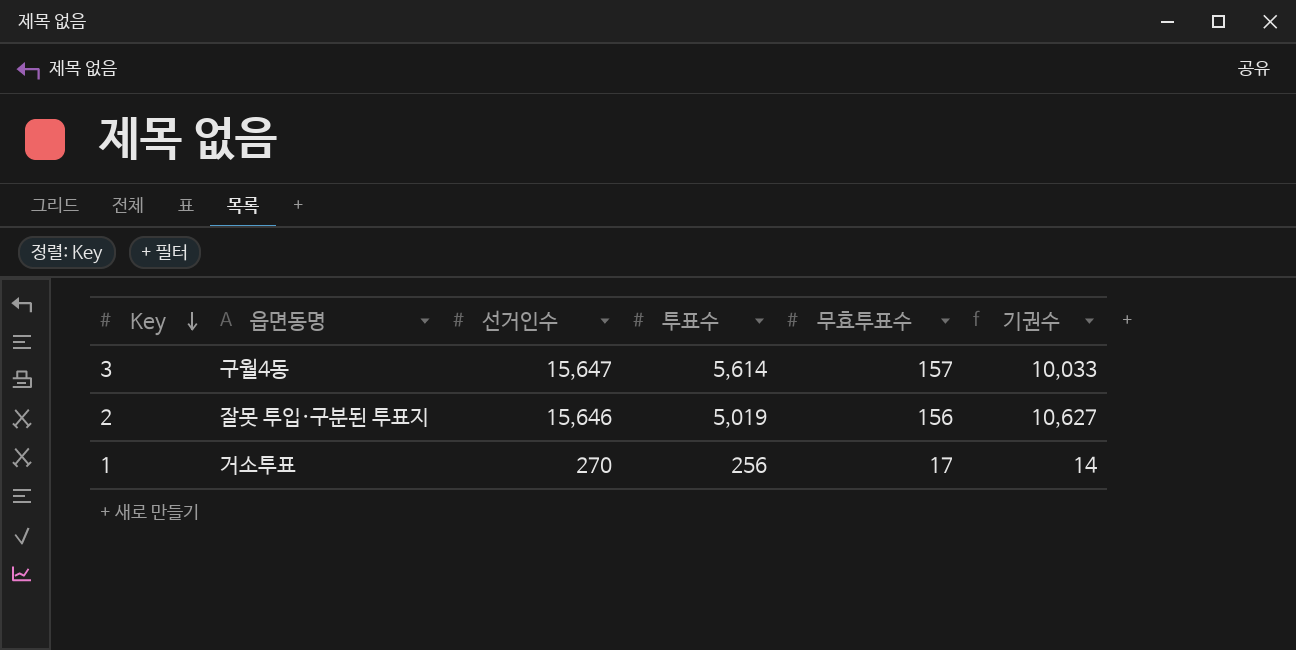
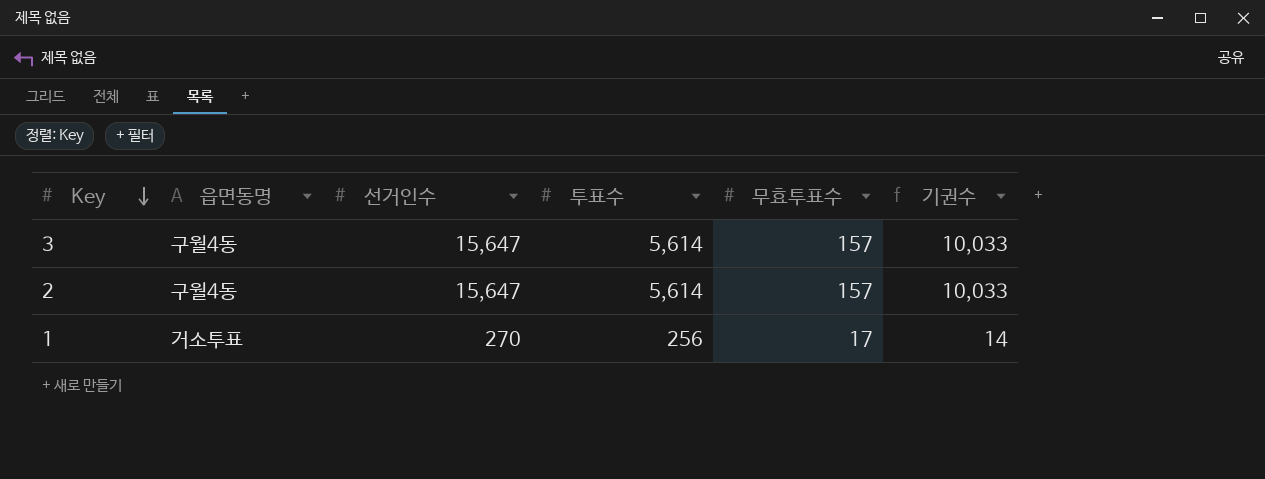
2 | 읍면동명: 잘못 투입·구분된 투표지 -> 구월4동
2 | 선거인수: 15,646 -> 15,647
2 | 투표수: 5,019 -> 5,614
2 | 무효투표수: 156 -> 157
2 | 기권수: 10,627 -> 10,033

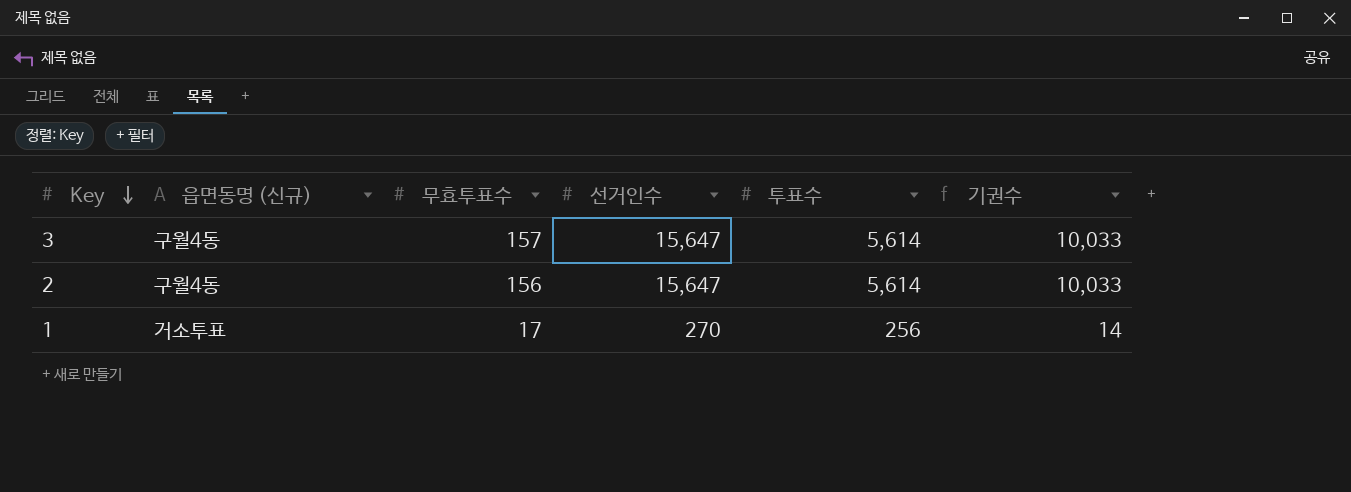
column name: 읍면동명 -> 읍면동명 (신규)
column 무효투표수 | position: 5 -> 3
2 | 무효투표수: 157 -> 156

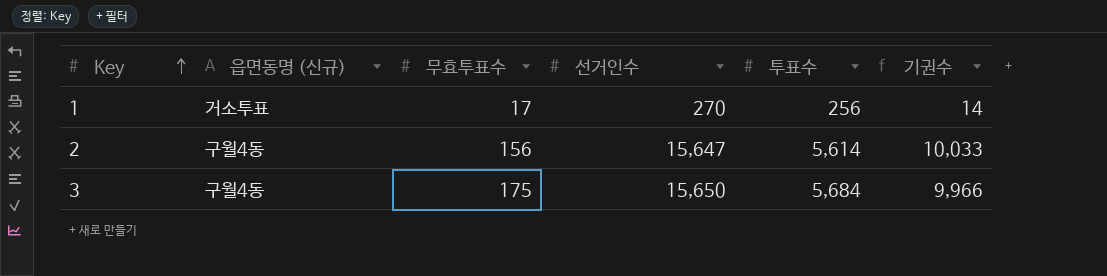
row order: Key descending -> Key ascending
3 | 무효투표수: 157 -> 175
3 | 선거인수: 15,647 -> 15,650
3 | 투표수: 5,614 -> 5,684
3 | 기권수: 10,033 -> 9,966

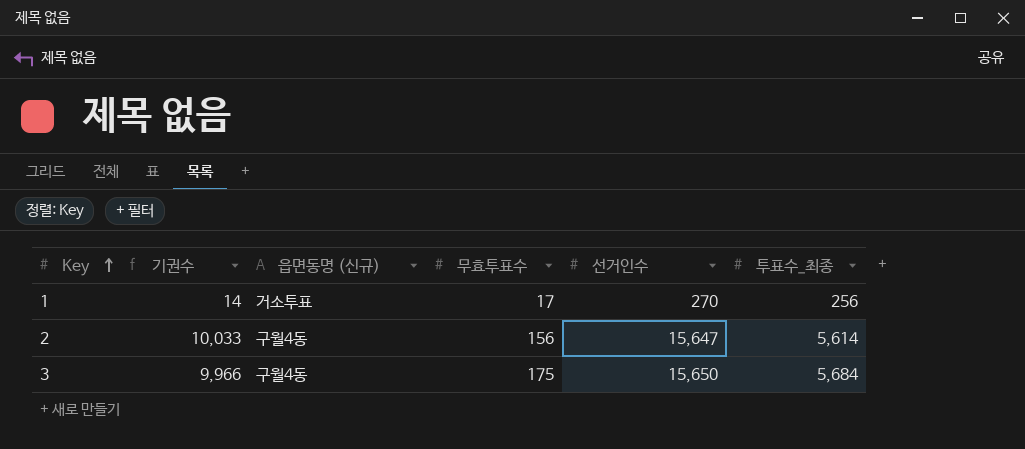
column 기권수 | position: 6 -> 2
column name: 투표수 -> 투표수_최종

